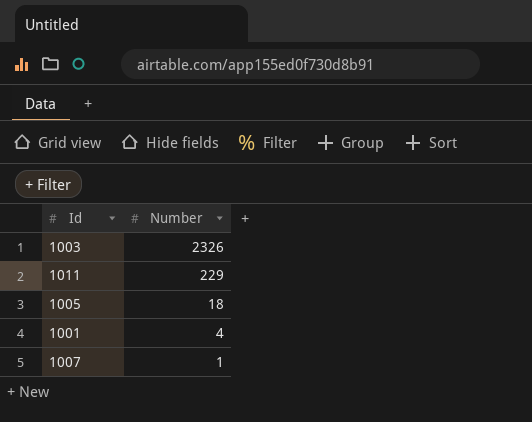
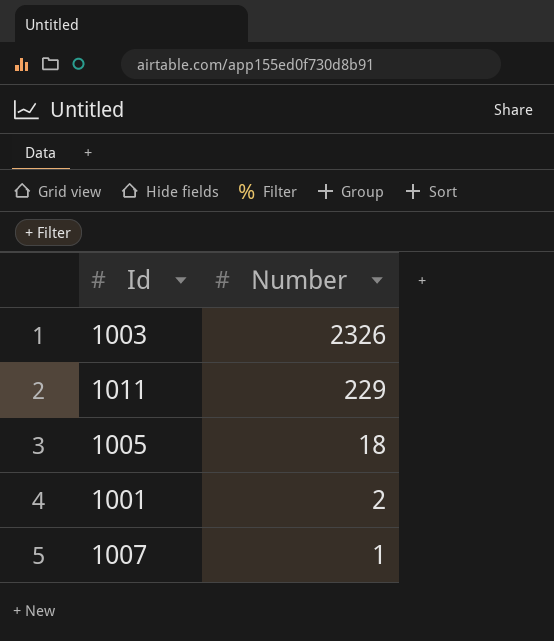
1001 | Number: 4 -> 2

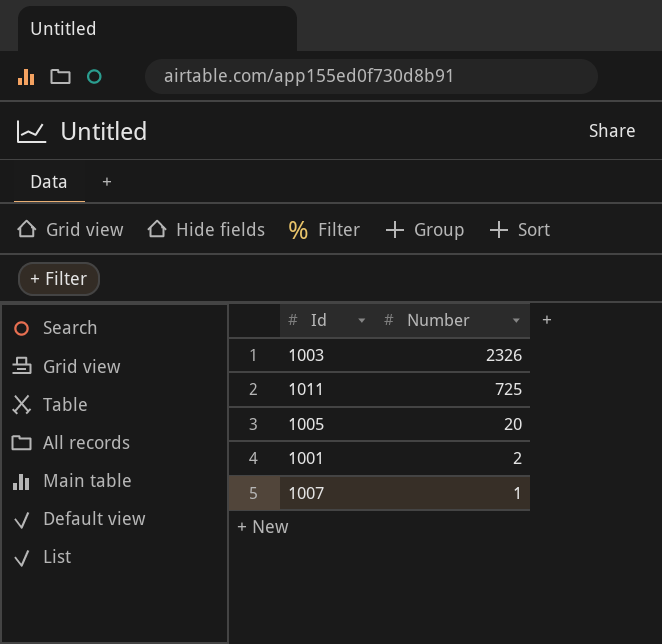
1011 | Number: 229 -> 725
1005 | Number: 18 -> 20

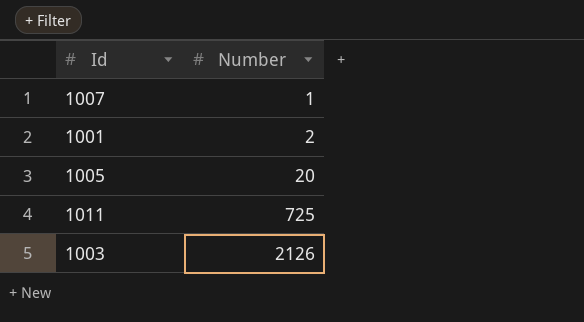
row order: Number descending -> Number ascending
1003 | Number: 2326 -> 2126

